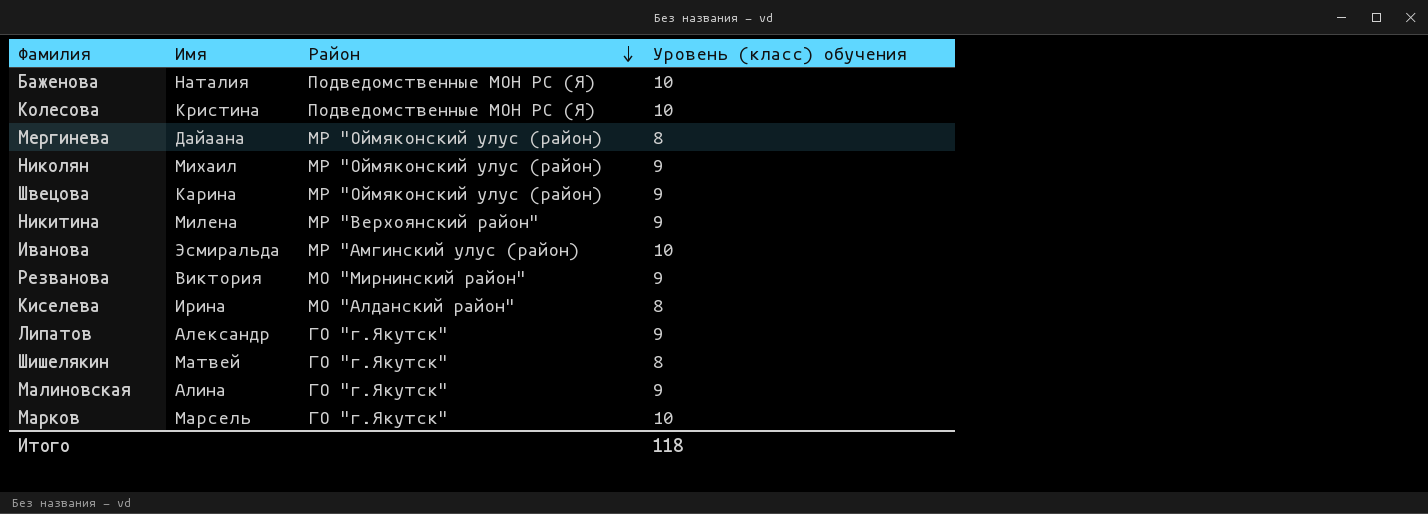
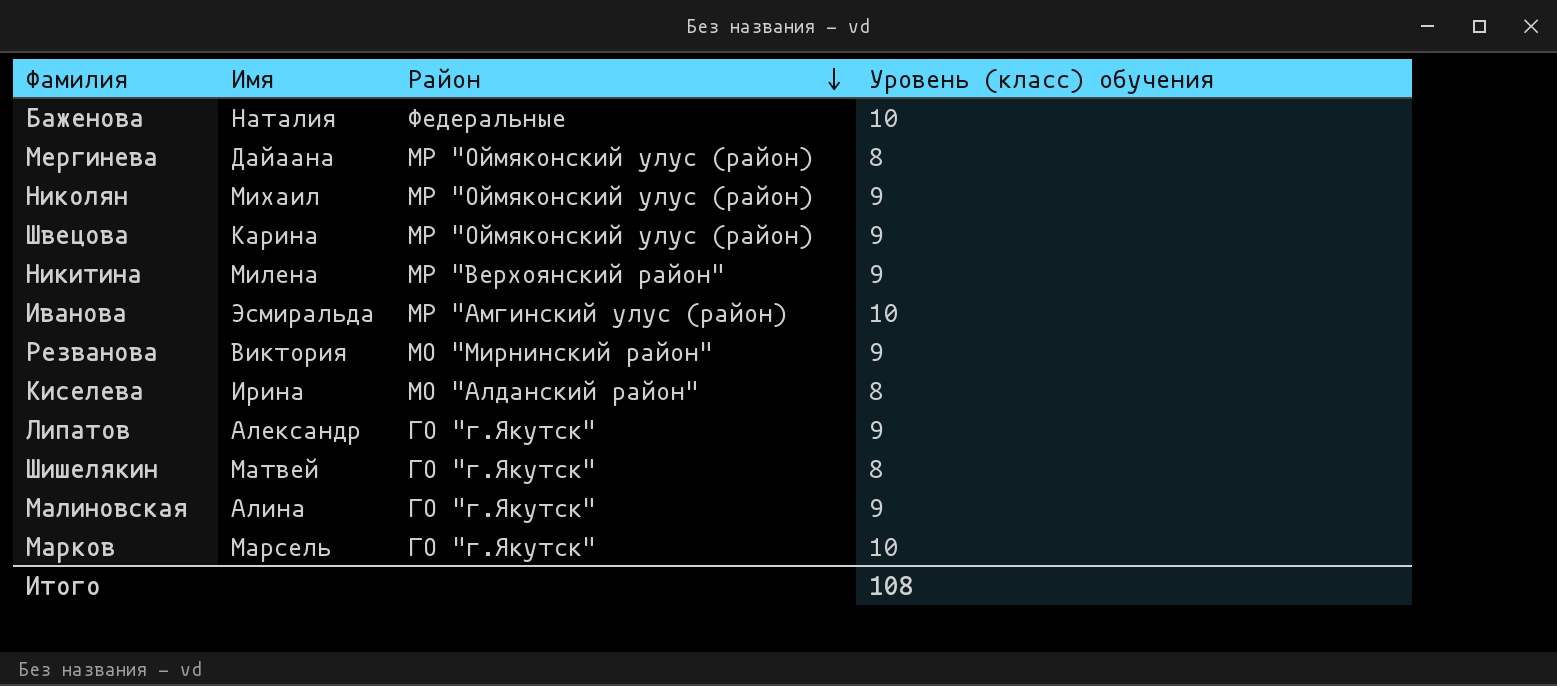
row Колесова: Кристина | Подведомственные МОН РС (Я) | 10 -> none
Баженова | Район: Подведомственные МОН РС (Я) -> Федеральные
Итого | Уровень (класс) обучения: 118 -> 108

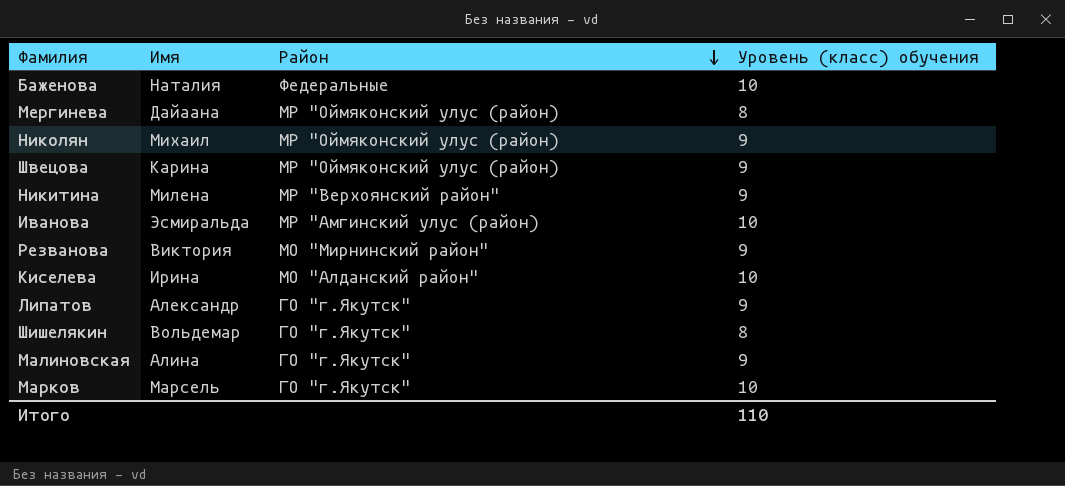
Киселева | Уровень (класс) обучения: 8 -> 10
Шишелякин | Имя: Матвей -> Вольдемар
Итого | Уровень (класс) обучения: 108 -> 110

